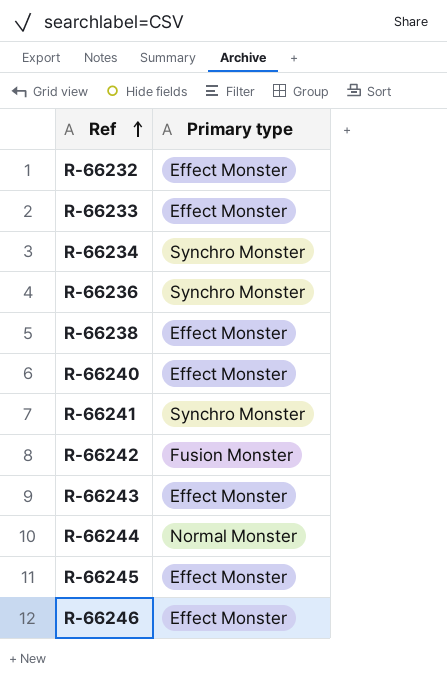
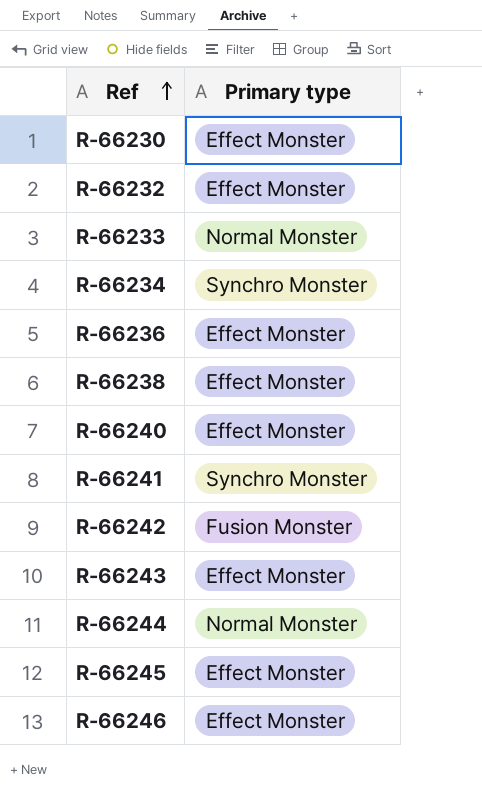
row R-66230: none -> Effect Monster
R-66233 | Primary type: Effect Monster -> Normal Monster
R-66236 | Primary type: Synchro Monster -> Effect Monster

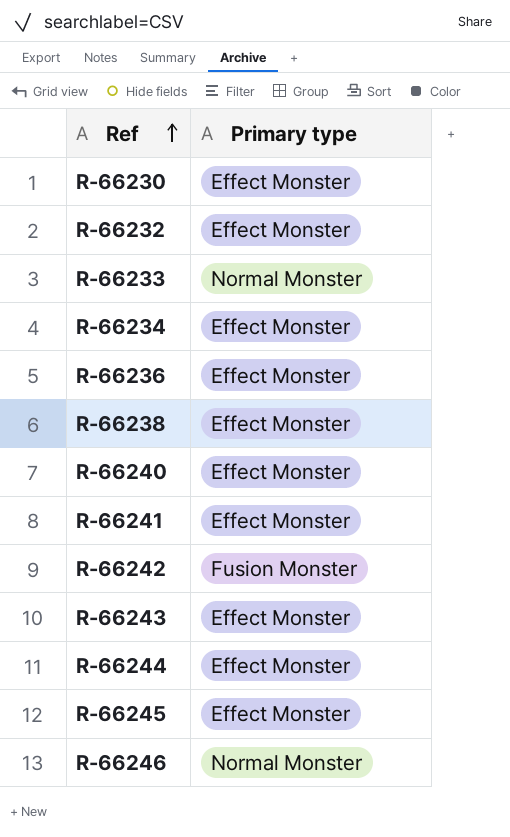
R-66234 | Primary type: Synchro Monster -> Effect Monster
R-66241 | Primary type: Synchro Monster -> Effect Monster
R-66244 | Primary type: Normal Monster -> Effect Monster
R-66246 | Primary type: Effect Monster -> Normal Monster

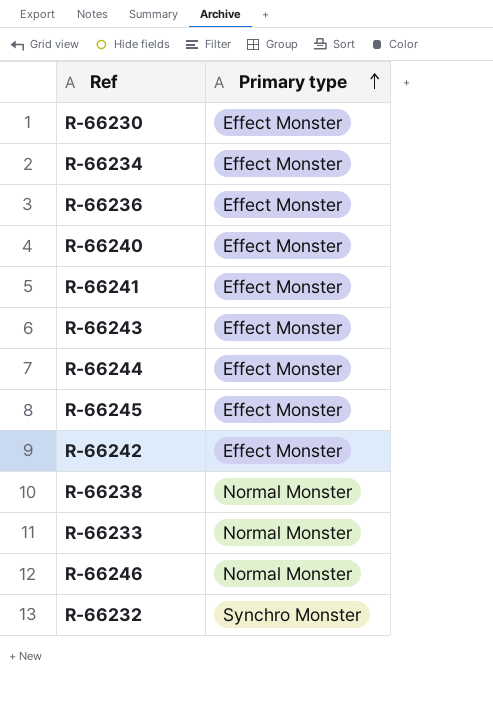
row order: Ref ascending -> Primary type ascending
R-66242 | Primary type: Fusion Monster -> Effect Monster
R-66238 | Primary type: Effect Monster -> Normal Monster
R-66232 | Primary type: Effect Monster -> Synchro Monster

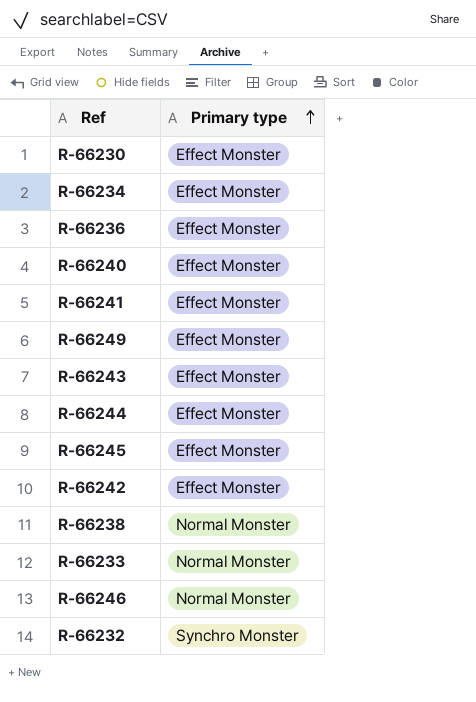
row R-66249: none -> Effect Monster

